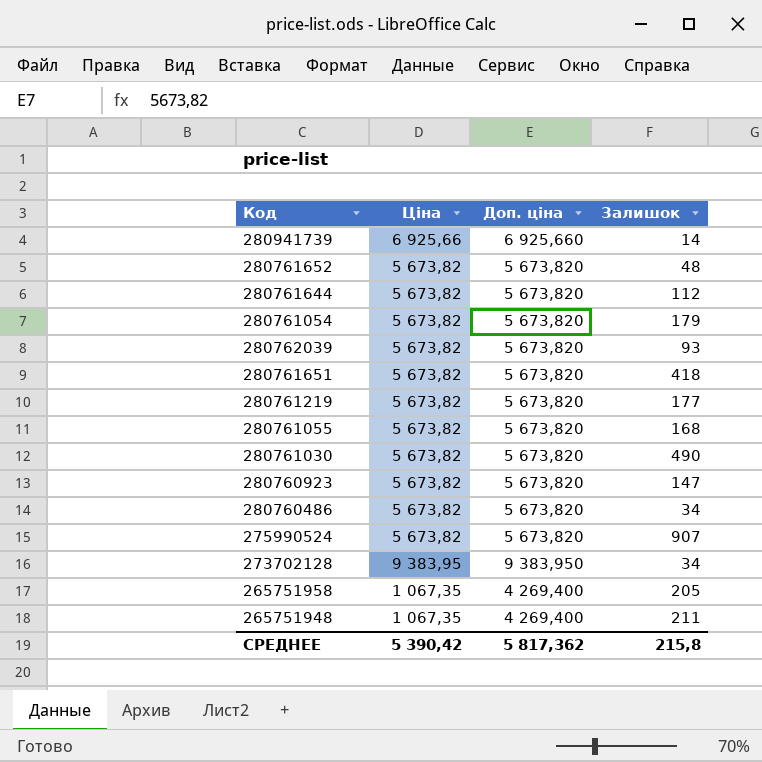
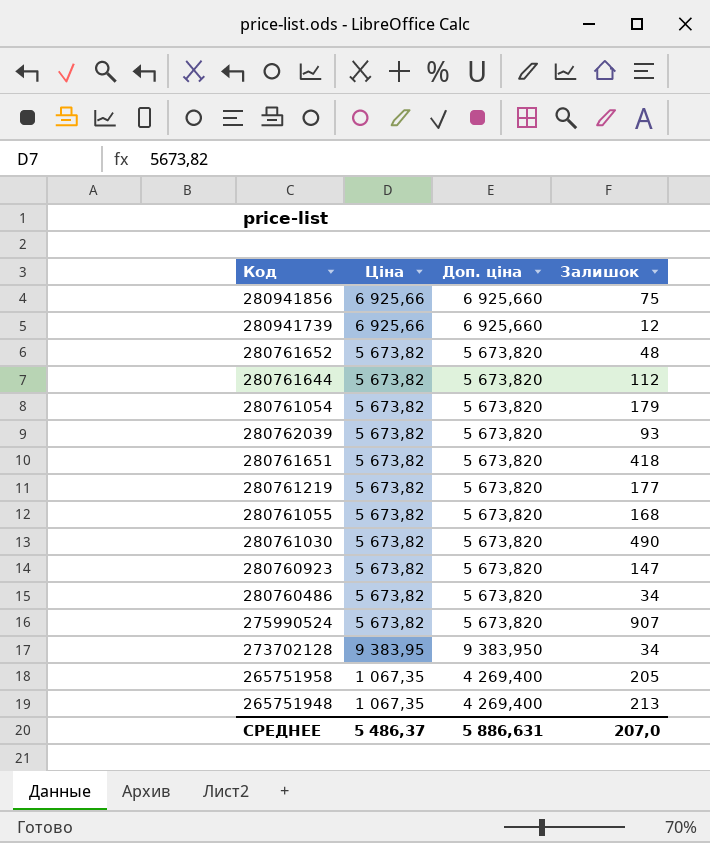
row 280941856: none -> 6 925,66 | 6 925,660 | 75
280941739 | Залишок: 14 -> 12
265751948 | Залишок: 211 -> 213
СРЕДНЕЕ | Ціна: 5 390,42 -> 5 486,37
СРЕДНЕЕ | Доп. ціна: 5 817,362 -> 5 886,631
СРЕДНЕЕ | Залишок: 215,8 -> 207,0

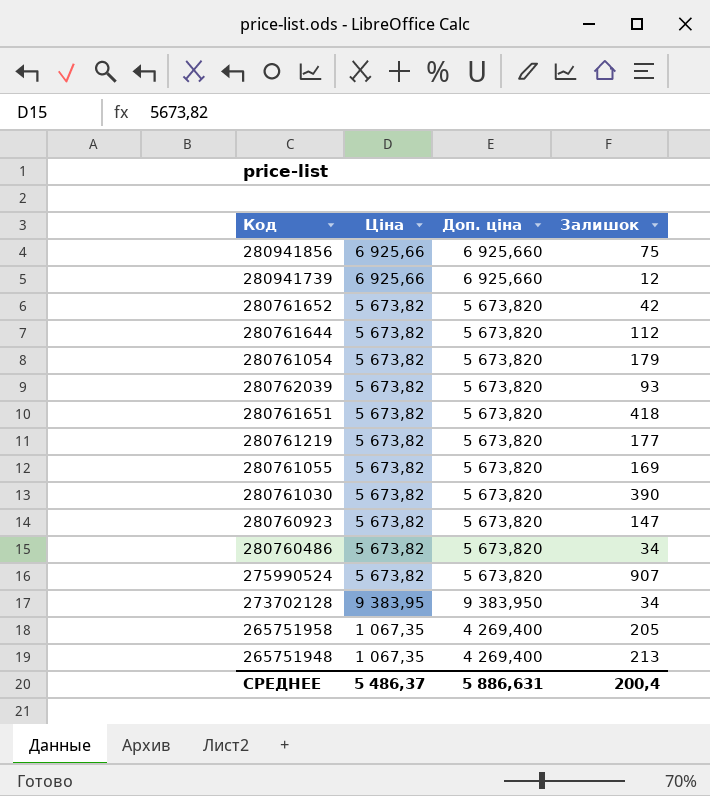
280761652 | Залишок: 48 -> 42
280761055 | Залишок: 168 -> 169
280761030 | Залишок: 490 -> 390
СРЕДНЕЕ | Залишок: 207,0 -> 200,4

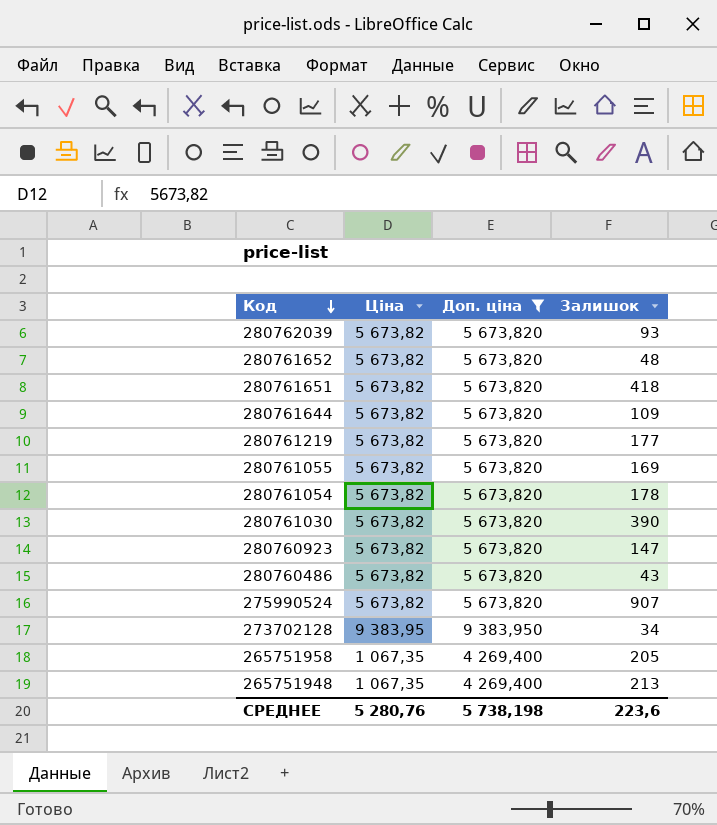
filter: none -> Доп. ціна != 6 925,660
row order: none -> Код descending
280761652 | Залишок: 42 -> 48
280761644 | Залишок: 112 -> 109
280761054 | Залишок: 179 -> 178
280760486 | Залишок: 34 -> 43
СРЕДНЕЕ | Ціна: 5 486,37 -> 5 280,76
СРЕДНЕЕ | Доп. ціна: 5 886,631 -> 5 738,198
СРЕДНЕЕ | Залишок: 200,4 -> 223,6

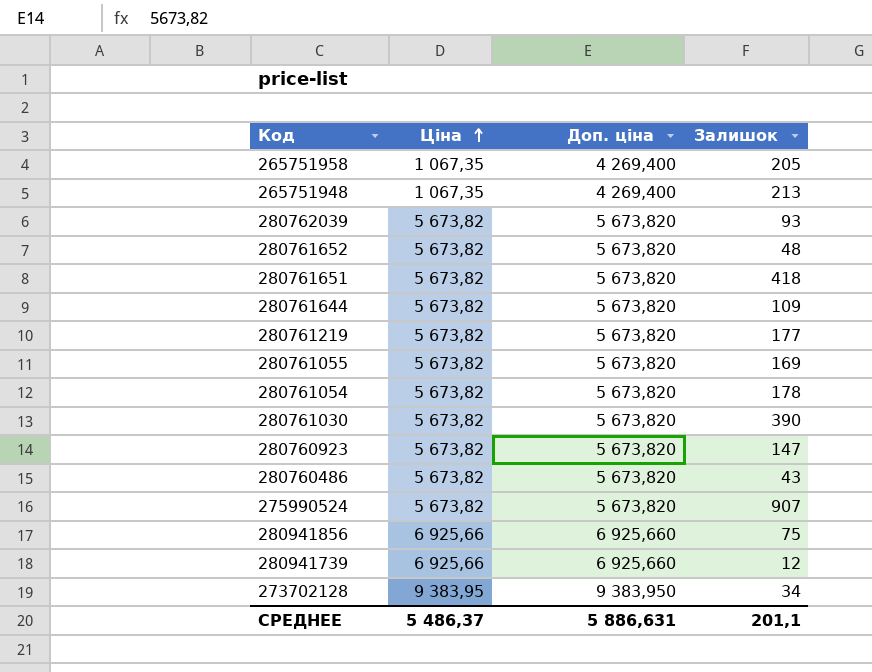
filter: Доп. ціна != 6 925,660 -> none
row order: Код descending -> Ціна ascending
СРЕДНЕЕ | Ціна: 5 280,76 -> 5 486,37
СРЕДНЕЕ | Доп. ціна: 5 738,198 -> 5 886,631
СРЕДНЕЕ | Залишок: 223,6 -> 201,1

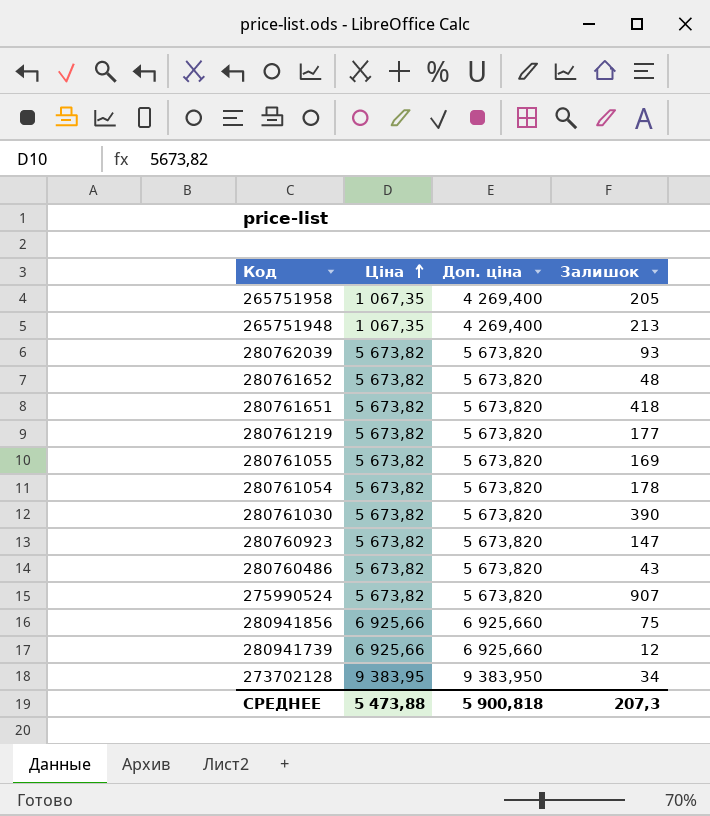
row 280761644: 5 673,82 | 5 673,820 | 109 -> none
СРЕДНЕЕ | Ціна: 5 486,37 -> 5 473,88
СРЕДНЕЕ | Доп. ціна: 5 886,631 -> 5 900,818
СРЕДНЕЕ | Залишок: 201,1 -> 207,3

